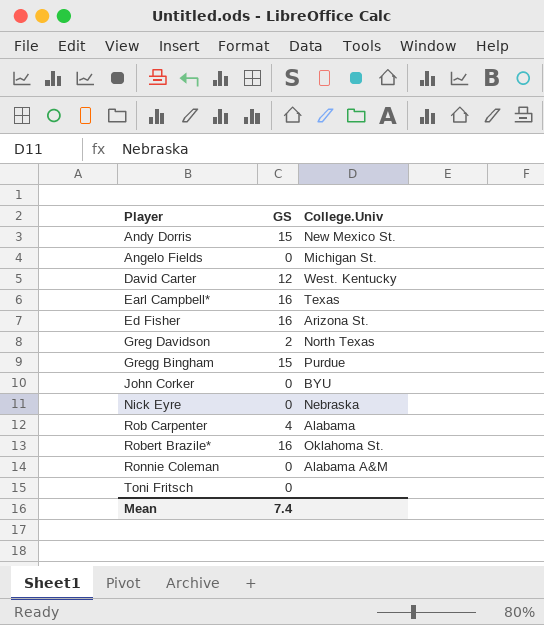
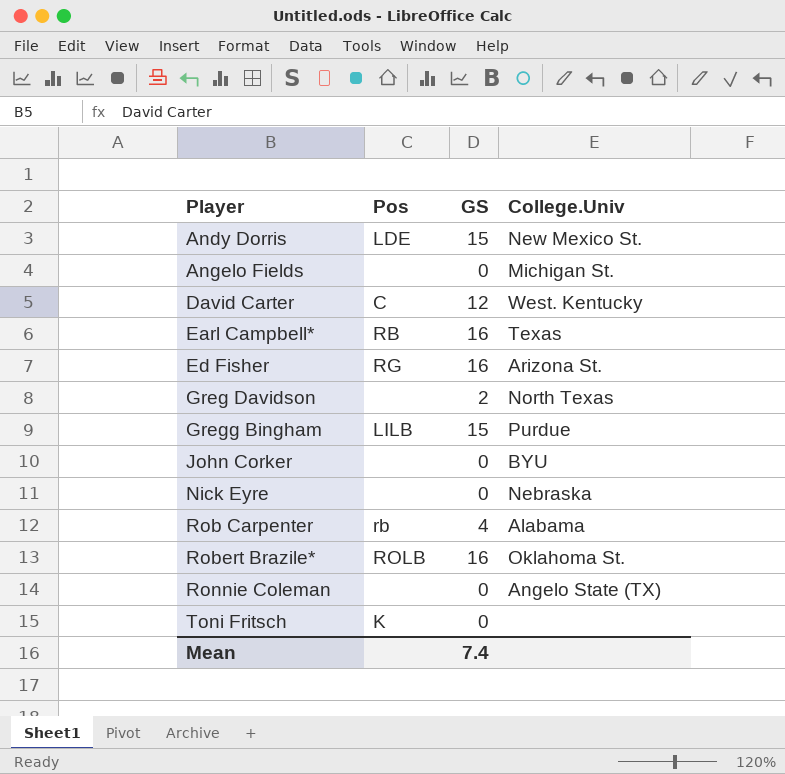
column Pos | position: none -> 2
Ronnie Coleman | College.Univ: Alabama A&M -> Angelo State (TX)

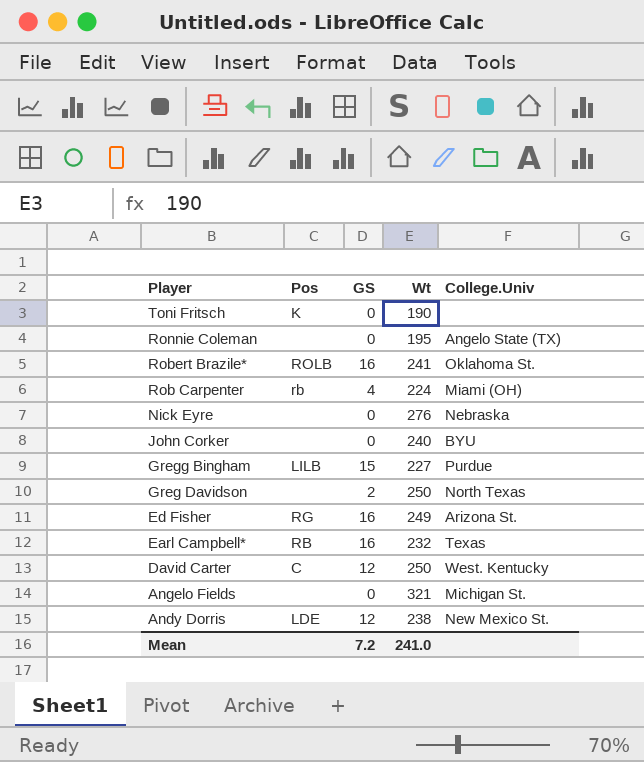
row order: Player ascending -> Player descending
column Wt | position: none -> 4
Rob Carpenter | College.Univ: Alabama -> Miami (OH)
Andy Dorris | GS: 15 -> 12
Mean | GS: 7.4 -> 7.2

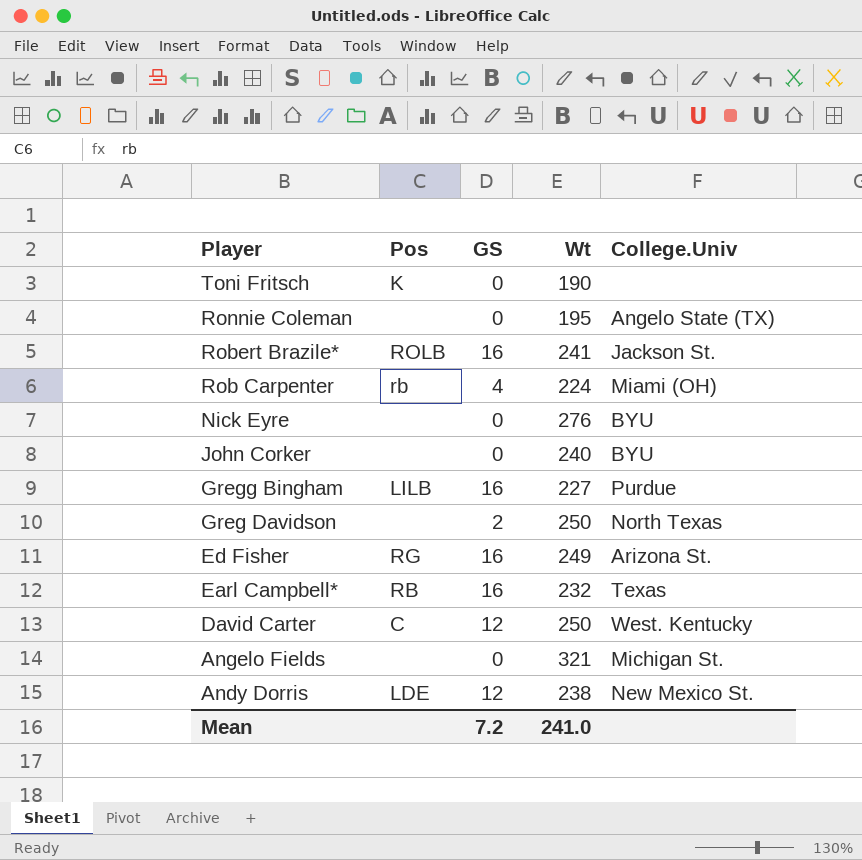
Robert Brazile* | College.Univ: Oklahoma St. -> Jackson St.
Nick Eyre | College.Univ: Nebraska -> BYU
Gregg Bingham | GS: 15 -> 16

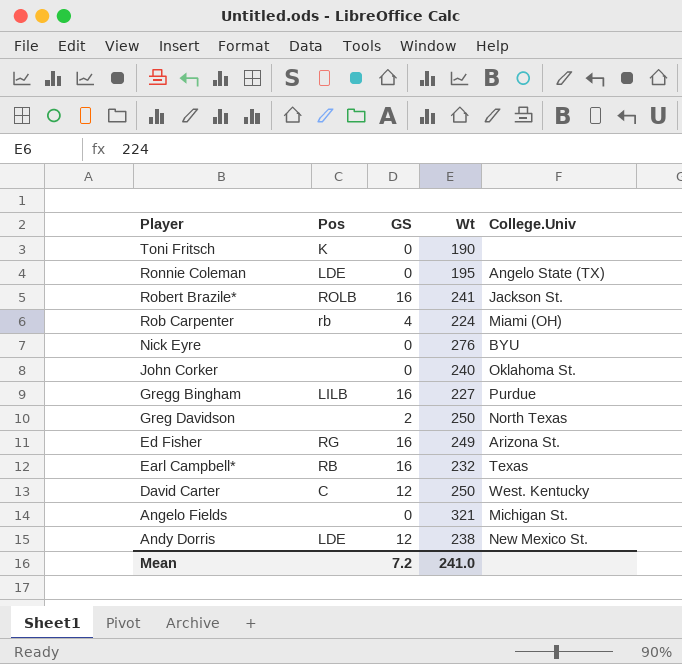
Ronnie Coleman | Pos: none -> LDE
John Corker | College.Univ: BYU -> Oklahoma St.

